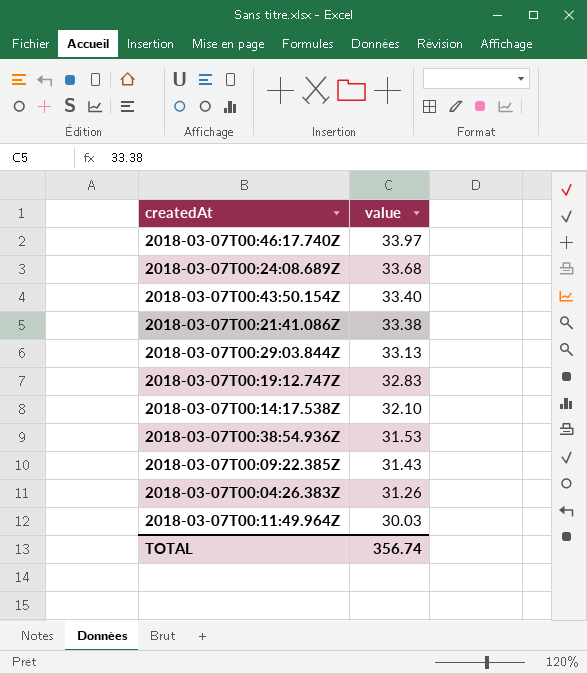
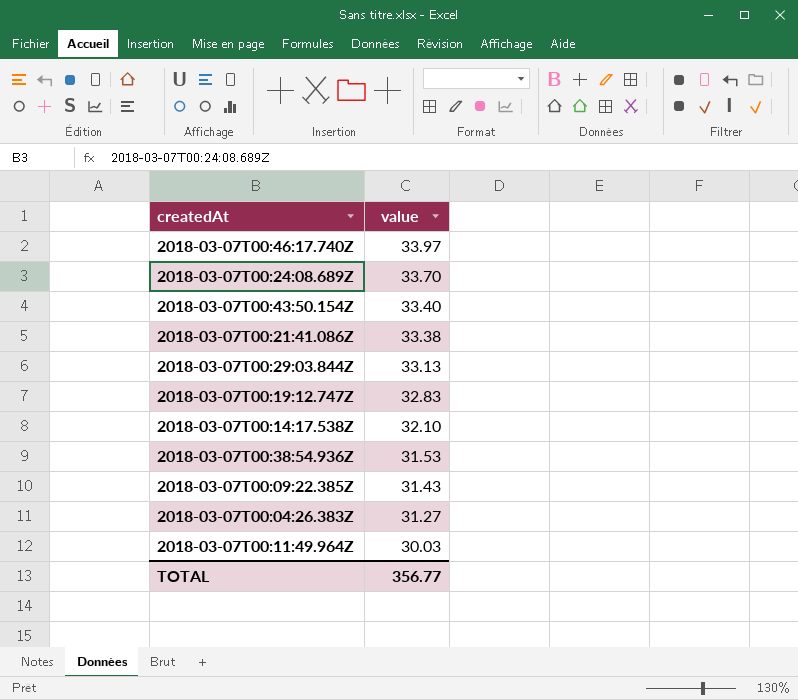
2018-03-07T00:24:08.689Z | value: 33.68 -> 33.70
2018-03-07T00:04:26.383Z | value: 31.26 -> 31.27
TOTAL | value: 356.74 -> 356.77

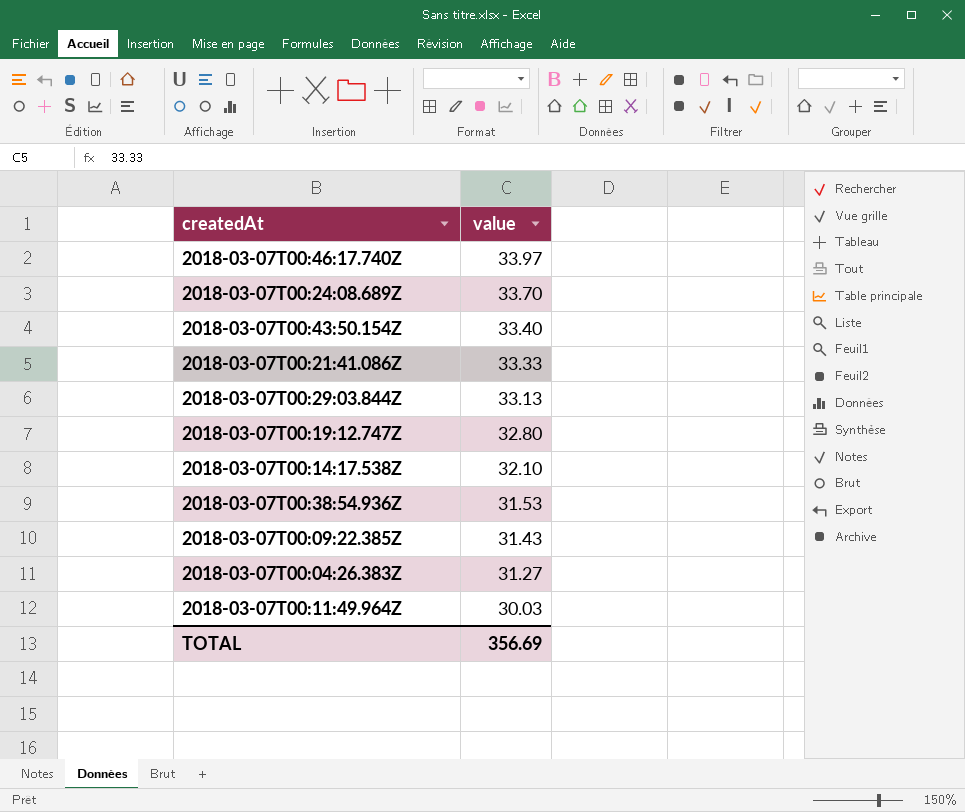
2018-03-07T00:21:41.086Z | value: 33.38 -> 33.33
2018-03-07T00:19:12.747Z | value: 32.83 -> 32.80
TOTAL | value: 356.77 -> 356.69

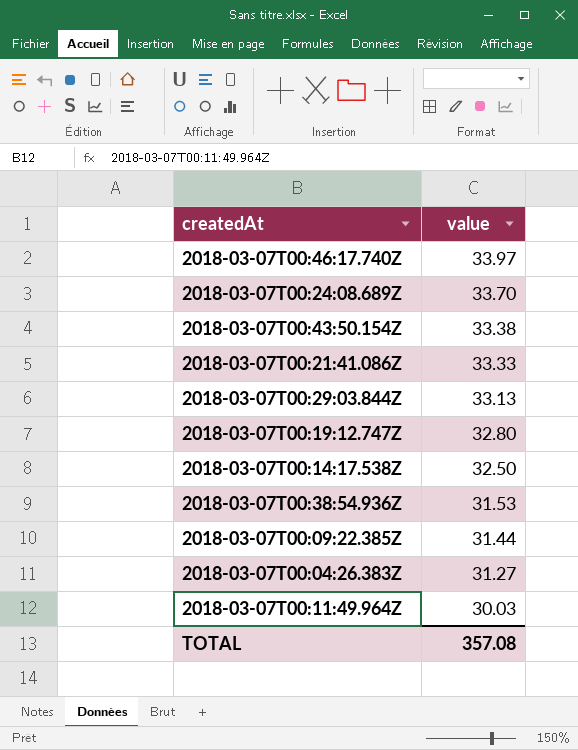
2018-03-07T00:43:50.154Z | value: 33.40 -> 33.38
2018-03-07T00:14:17.538Z | value: 32.10 -> 32.50
2018-03-07T00:09:22.385Z | value: 31.43 -> 31.44
TOTAL | value: 356.69 -> 357.08

